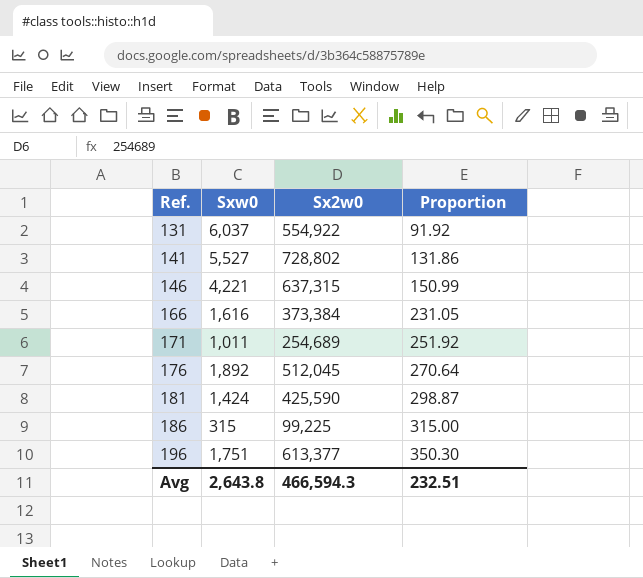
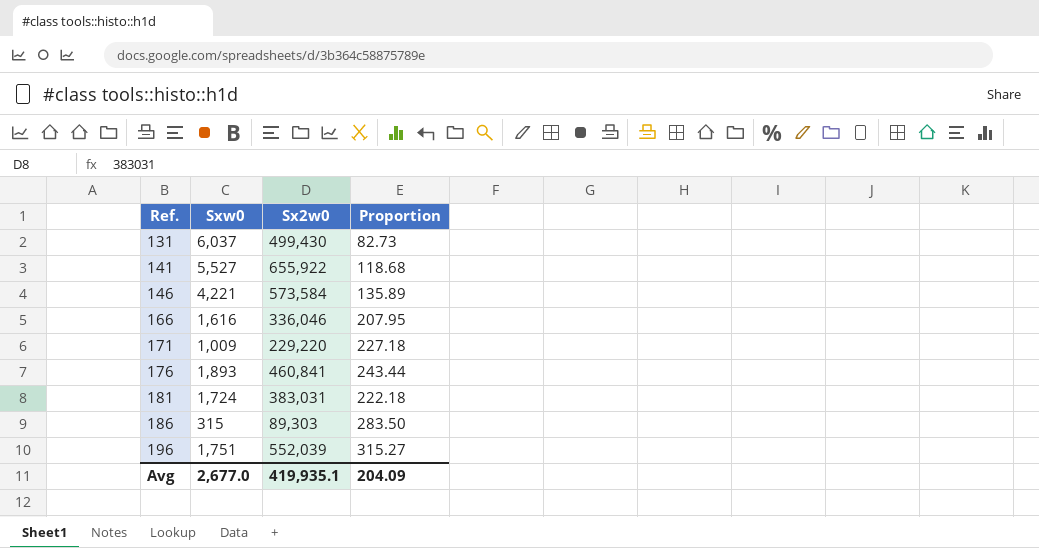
131 | Sx2w0: 554,922 -> 499,430
131 | Proportion: 91.92 -> 82.73
141 | Sx2w0: 728,802 -> 655,922
141 | Proportion: 131.86 -> 118.68
146 | Sx2w0: 637,315 -> 573,584
146 | Proportion: 150.99 -> 135.89
166 | Sx2w0: 373,384 -> 336,046
166 | Proportion: 231.05 -> 207.95
171 | Sxw0: 1,011 -> 1,009
171 | Sx2w0: 254,689 -> 229,220
171 | Proportion: 251.92 -> 227.18
176 | Sxw0: 1,892 -> 1,893
176 | Sx2w0: 512,045 -> 460,841
176 | Proportion: 270.64 -> 243.44
181 | Sxw0: 1,424 -> 1,724
181 | Sx2w0: 425,590 -> 383,031
181 | Proportion: 298.87 -> 222.18
186 | Sx2w0: 99,225 -> 89,303
186 | Proportion: 315.00 -> 283.50
196 | Sx2w0: 613,377 -> 552,039
196 | Proportion: 350.30 -> 315.27
Avg | Sxw0: 2,643.8 -> 2,677.0
Avg | Sx2w0: 466,594.3 -> 419,935.1
Avg | Proportion: 232.51 -> 204.09

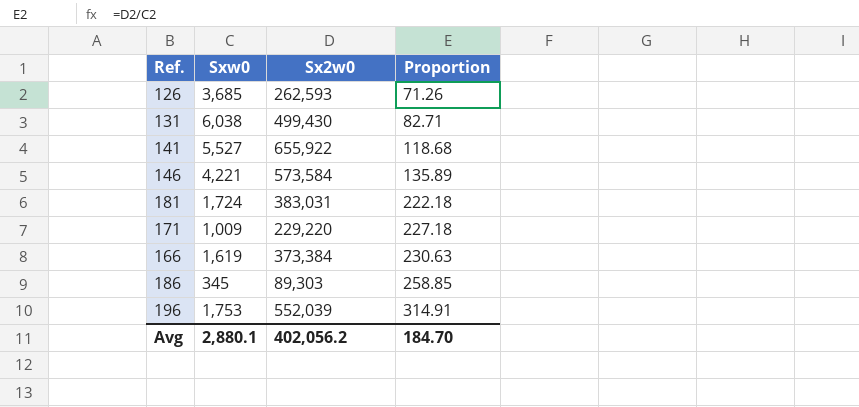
row order: Ref. ascending -> Proportion ascending
row 176: 1,893 | 460,841 | 243.44 -> none
row 126: none -> 3,685 | 262,593 | 71.26
131 | Sxw0: 6,037 -> 6,038
131 | Proportion: 82.73 -> 82.71
166 | Sxw0: 1,616 -> 1,619
166 | Sx2w0: 336,046 -> 373,384
166 | Proportion: 207.95 -> 230.63
186 | Sxw0: 315 -> 345
186 | Proportion: 283.50 -> 258.85
196 | Sxw0: 1,751 -> 1,753
196 | Proportion: 315.27 -> 314.91
Avg | Sxw0: 2,677.0 -> 2,880.1
Avg | Sx2w0: 419,935.1 -> 402,056.2
Avg | Proportion: 204.09 -> 184.70

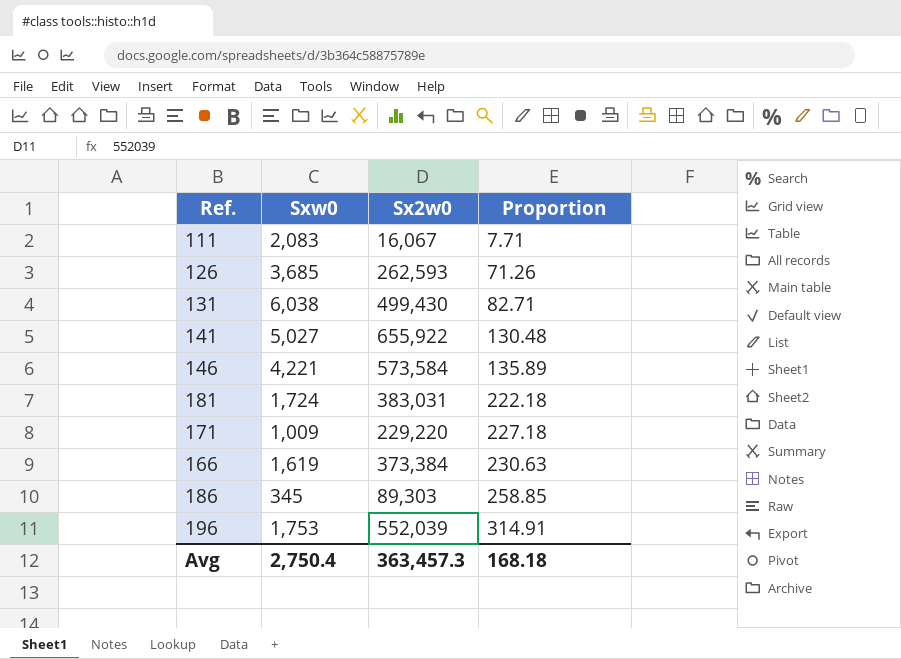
row 111: none -> 2,083 | 16,067 | 7.71
141 | Sxw0: 5,527 -> 5,027
141 | Proportion: 118.68 -> 130.48
Avg | Sxw0: 2,880.1 -> 2,750.4
Avg | Sx2w0: 402,056.2 -> 363,457.3
Avg | Proportion: 184.70 -> 168.18

